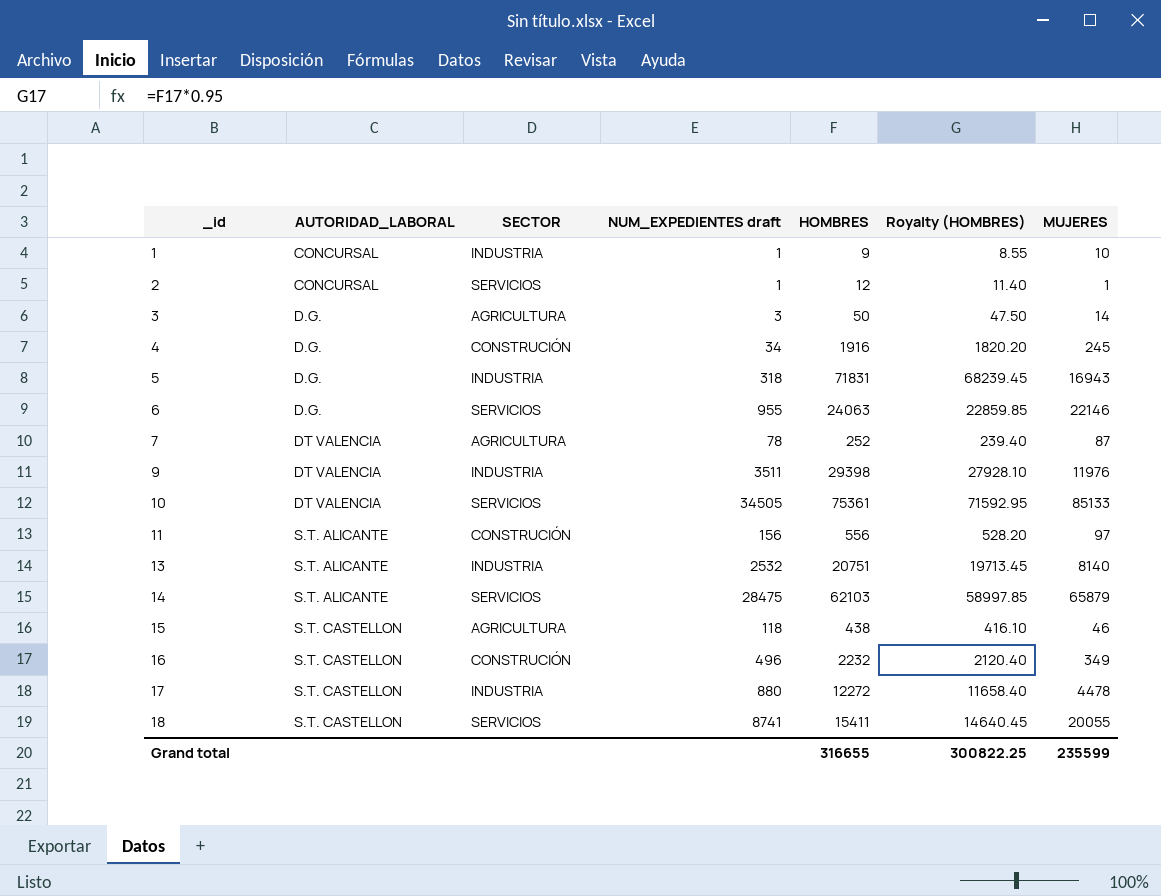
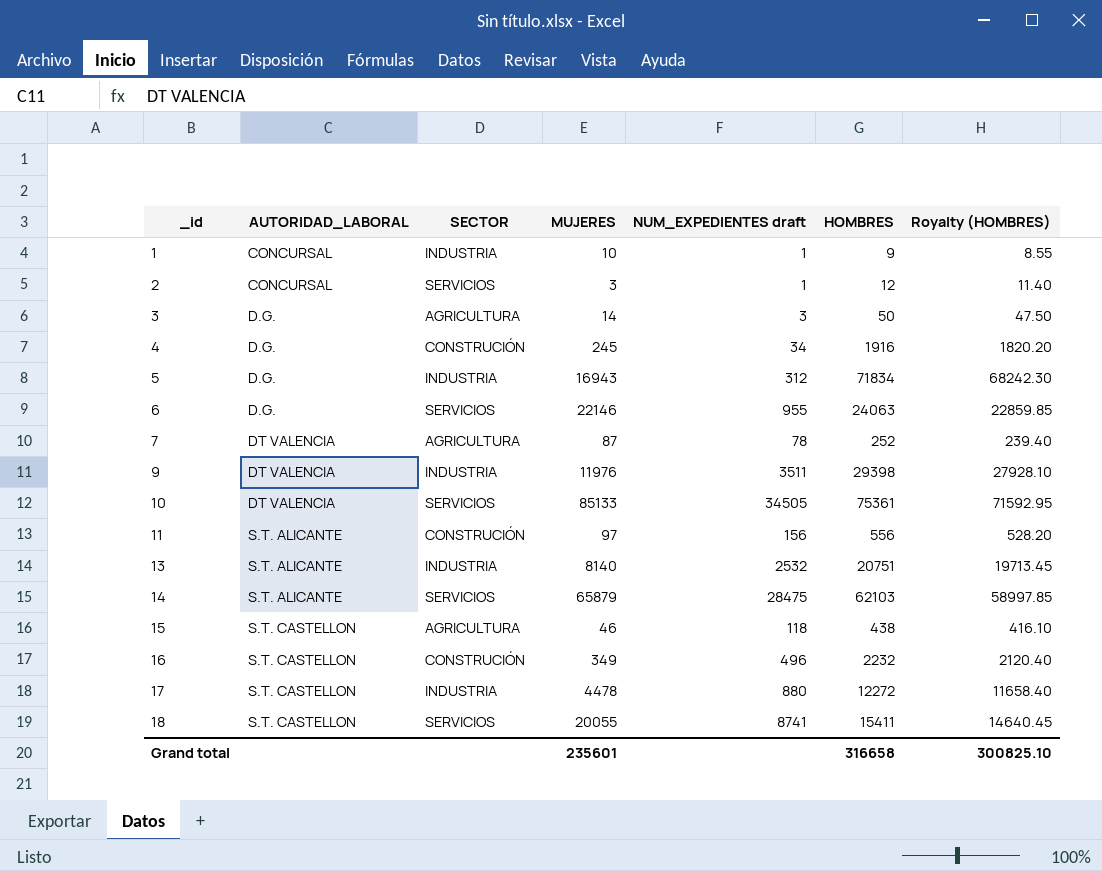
column MUJERES | position: 7 -> 4
2 | MUJERES: 1 -> 3
5 | NUM_EXPEDIENTES draft: 318 -> 312
5 | HOMBRES: 71831 -> 71834
5 | Royalty (HOMBRES): 68239.45 -> 68242.30
Grand total | MUJERES: 235599 -> 235601
Grand total | HOMBRES: 316655 -> 316658
Grand total | Royalty (HOMBRES): 300822.25 -> 300825.10

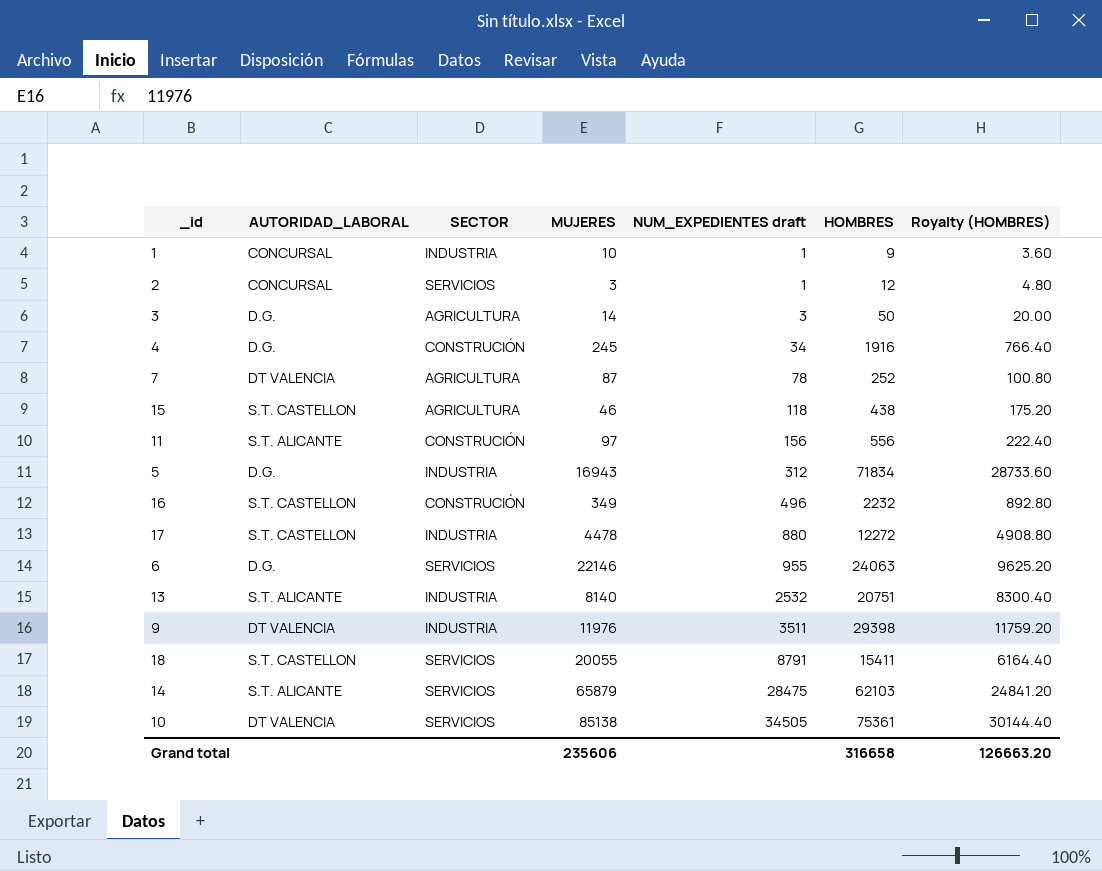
row order: _id ascending -> NUM_EXPEDIENTES draft ascending
column Royalty (HOMBRES) | formula: [HOMBRES] * 0.95 -> [HOMBRES] * 0.4
18 | NUM_EXPEDIENTES draft: 8741 -> 8791
10 | MUJERES: 85133 -> 85138
Grand total | MUJERES: 235601 -> 235606
Grand total | Royalty (HOMBRES): 300825.10 -> 126663.20

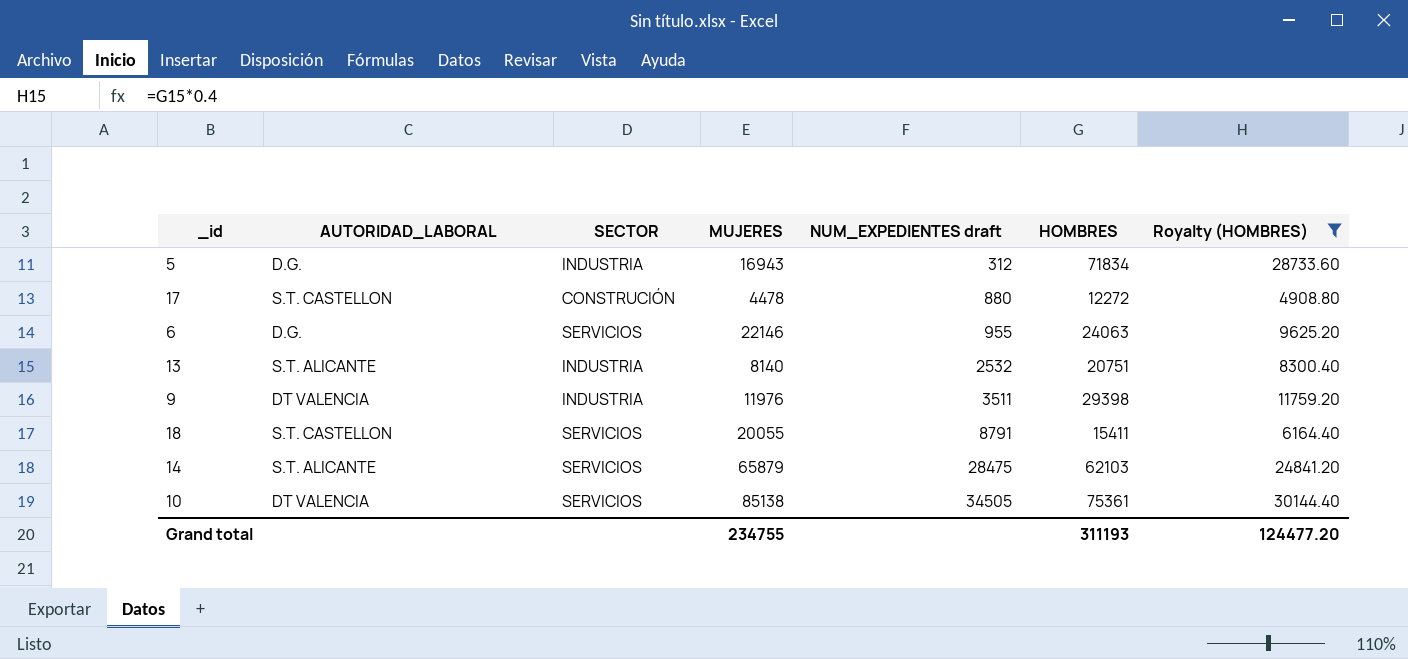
filter: none -> Royalty (HOMBRES) >= 4908.80
17 | SECTOR: INDUSTRIA -> CONSTRUCIÓN
Grand total | MUJERES: 235606 -> 234755
Grand total | HOMBRES: 316658 -> 311193
Grand total | Royalty (HOMBRES): 126663.20 -> 124477.20

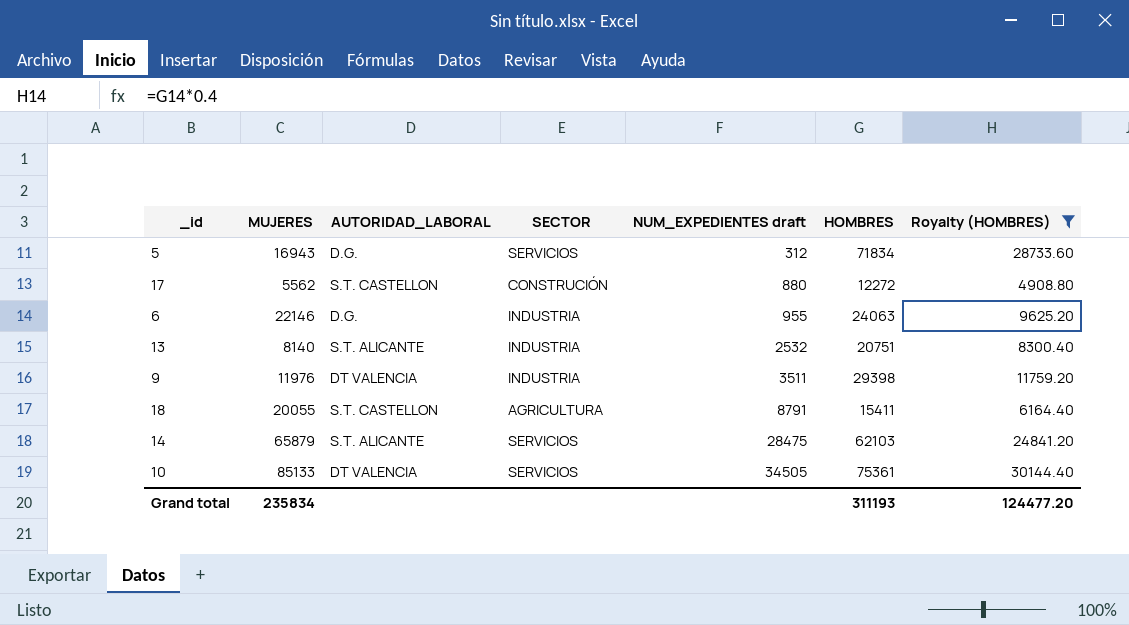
column MUJERES | position: 4 -> 2
5 | SECTOR: INDUSTRIA -> SERVICIOS
17 | MUJERES: 4478 -> 5562
6 | SECTOR: SERVICIOS -> INDUSTRIA
18 | SECTOR: SERVICIOS -> AGRICULTURA
10 | MUJERES: 85138 -> 85133
Grand total | MUJERES: 234755 -> 235834

